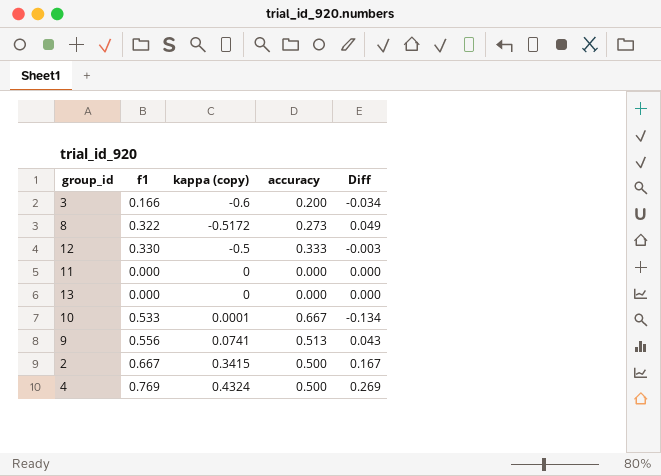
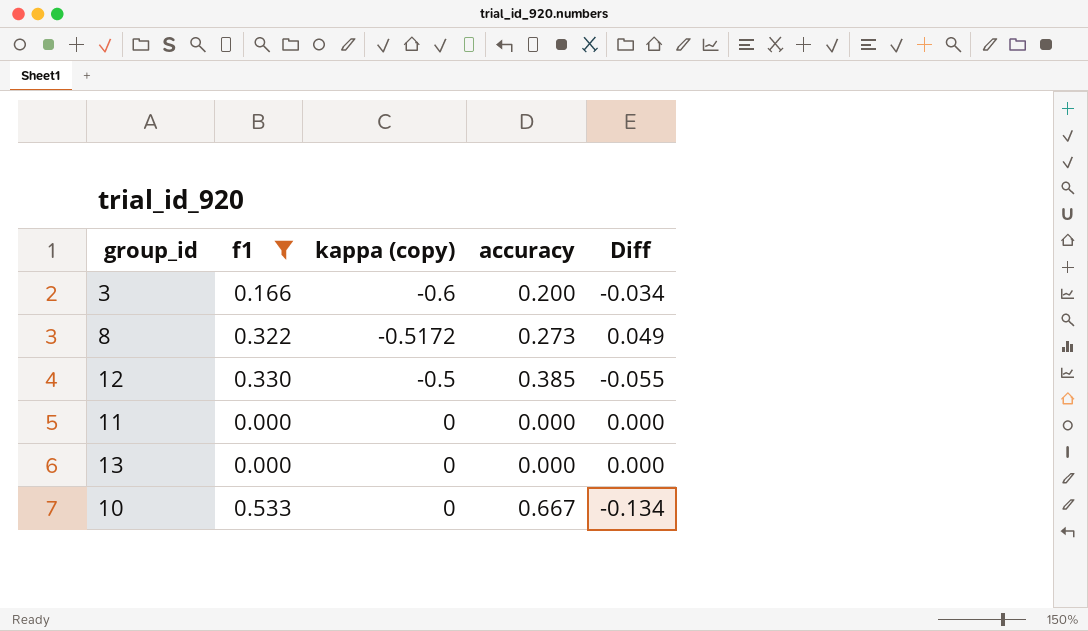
filter: none -> f1 <= 0.533
12 | accuracy: 0.333 -> 0.385
12 | Diff: -0.003 -> -0.055
10 | kappa (copy): 0.0001 -> 0

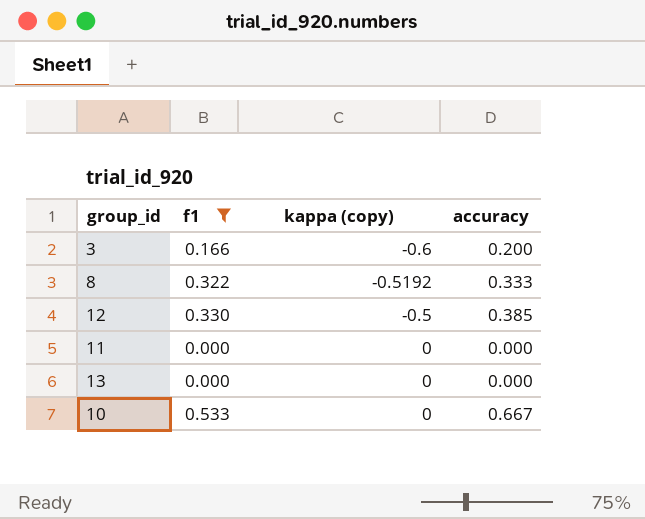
column Diff | formula: [f1] - [accuracy] -> none
8 | kappa (copy): -0.5172 -> -0.5192
8 | accuracy: 0.273 -> 0.333

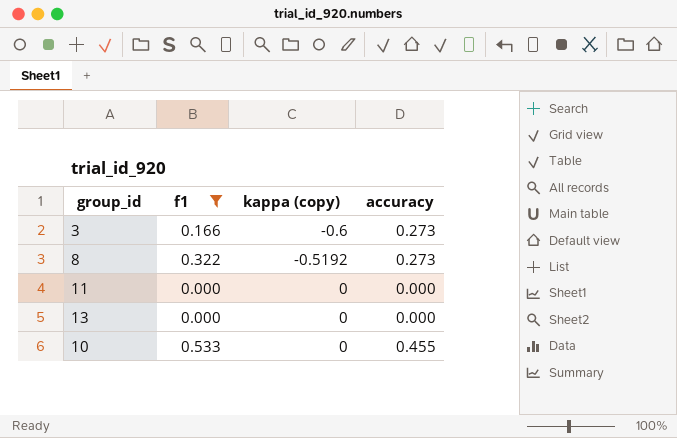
row 12: 0.330 | -0.5 | 0.385 -> none
3 | accuracy: 0.200 -> 0.273
8 | accuracy: 0.333 -> 0.273
10 | accuracy: 0.667 -> 0.455

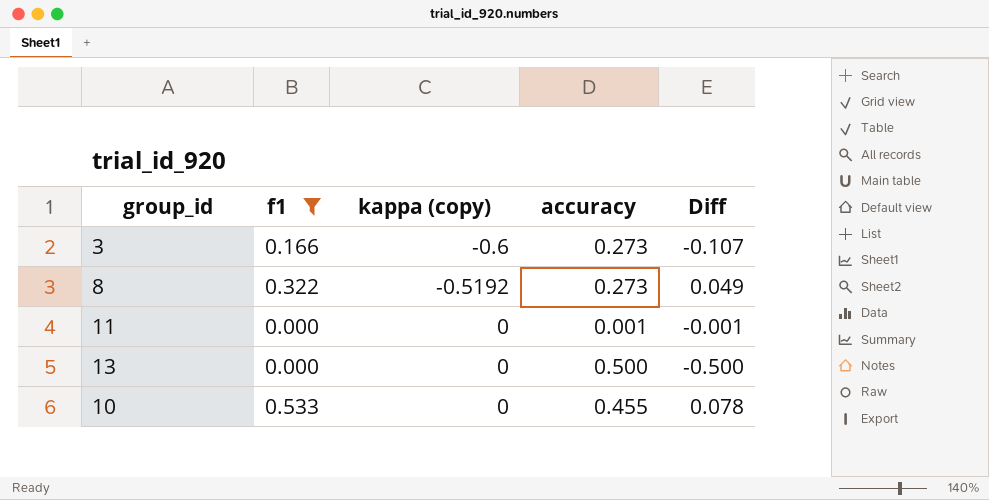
column Diff | formula: none -> [f1] - [accuracy]
11 | accuracy: 0.000 -> 0.001
13 | accuracy: 0.000 -> 0.500

